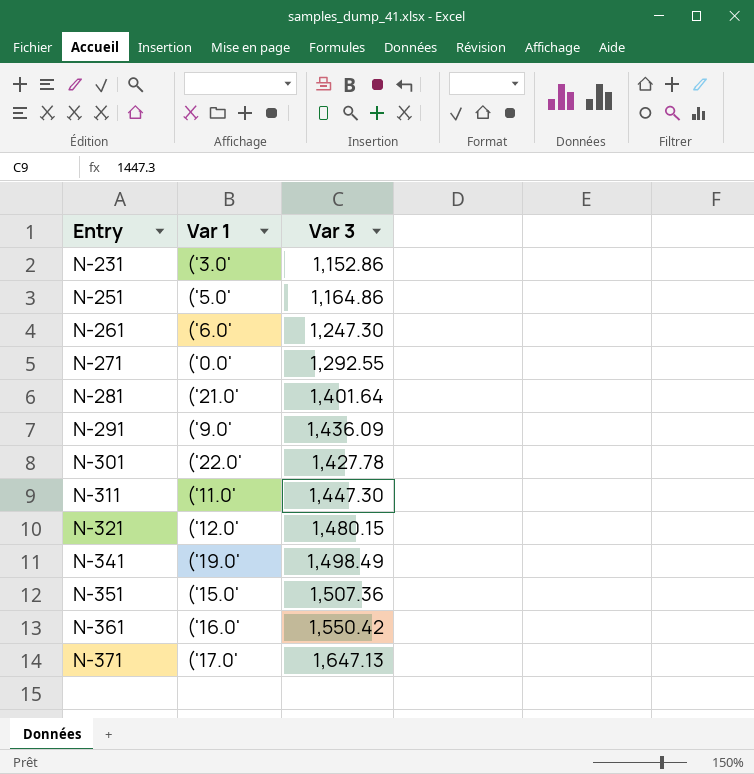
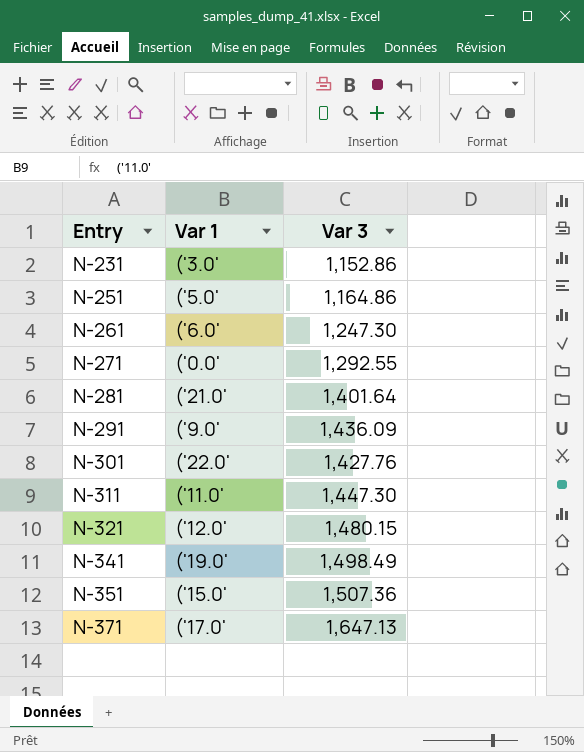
row N-361: ('16.0' | 1,550.42 -> none
N-301 | Var 3: 1,427.78 -> 1,427.76

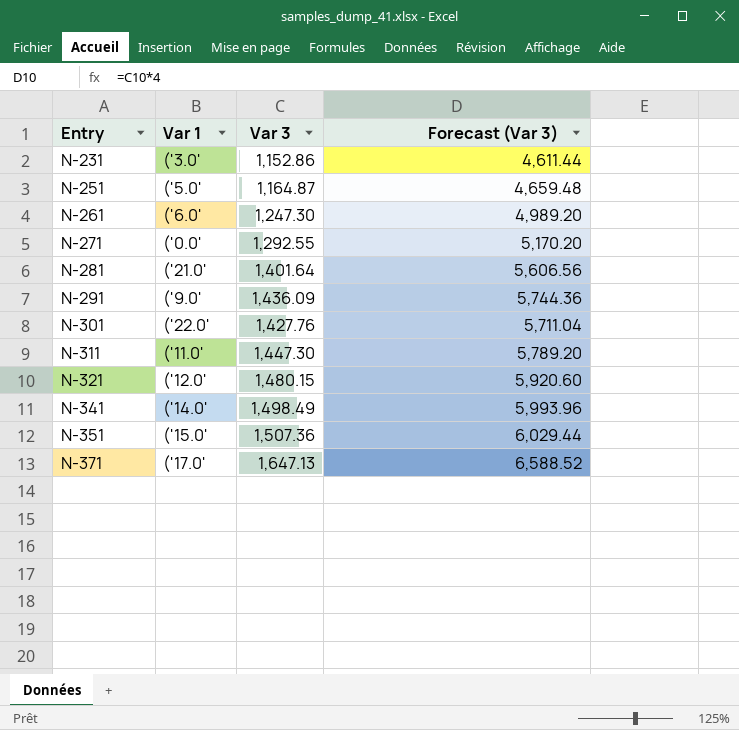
column Forecast (Var 3) | formula: none -> [Var 3] * 4
N-251 | Var 3: 1,164.86 -> 1,164.87
N-341 | Var 1: ('19.0' -> ('14.0'

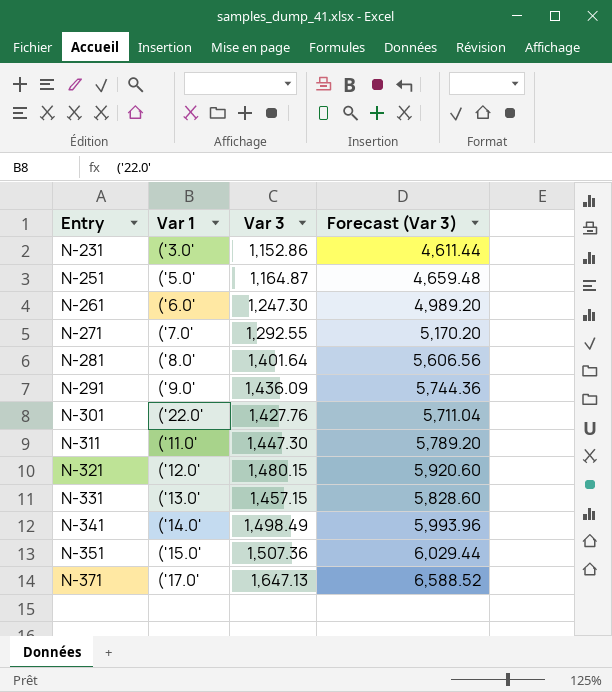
N-271 | Var 1: ('0.0' -> ('7.0'
N-281 | Var 1: ('21.0' -> ('8.0'
row N-331: none -> ('13.0' | 1,457.15 | 5,828.60

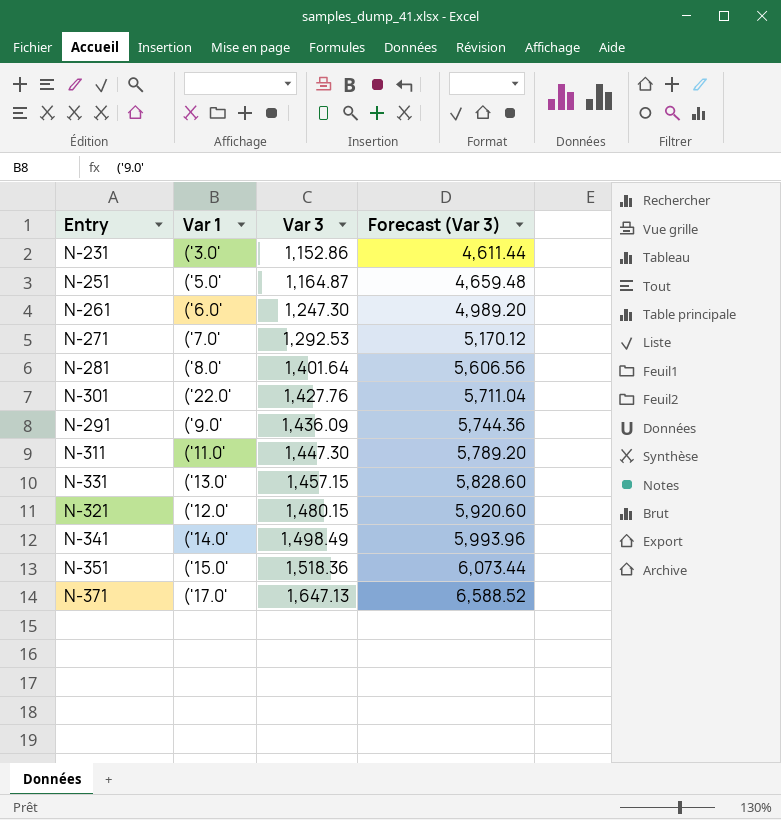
row order: Entry ascending -> Var 3 ascending
N-271 | Var 3: 1,292.55 -> 1,292.53
N-271 | Forecast (Var 3): 5,170.20 -> 5,170.12
N-351 | Var 3: 1,507.36 -> 1,518.36
N-351 | Forecast (Var 3): 6,029.44 -> 6,073.44

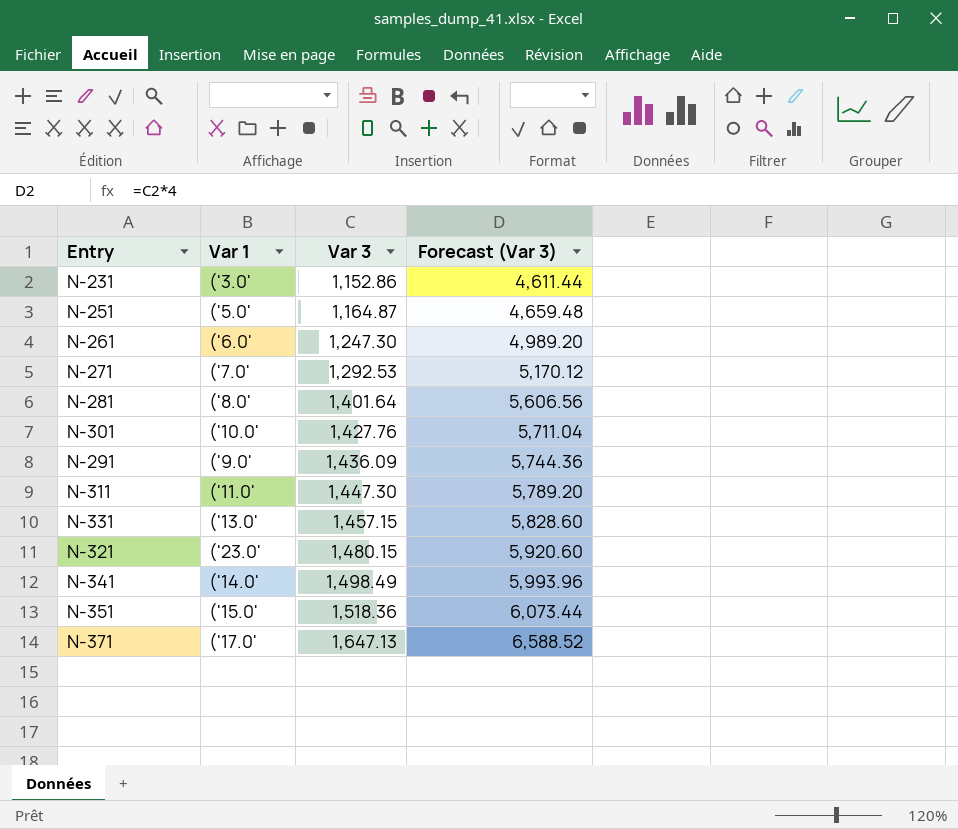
N-301 | Var 1: ('22.0' -> ('10.0'
N-321 | Var 1: ('12.0' -> ('23.0'

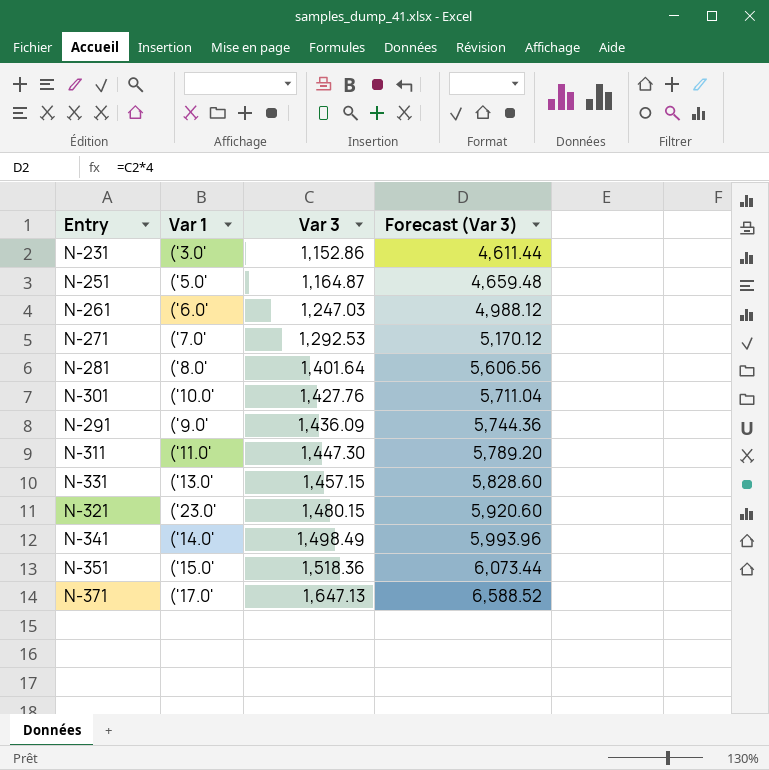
N-261 | Var 3: 1,247.30 -> 1,247.03
N-261 | Forecast (Var 3): 4,989.20 -> 4,988.12

